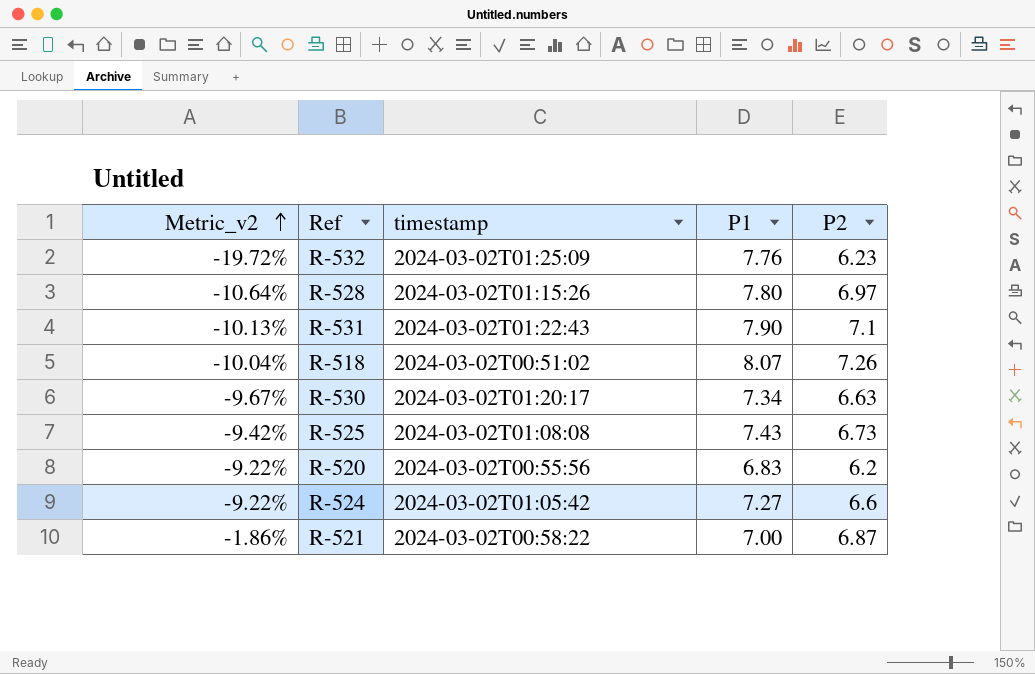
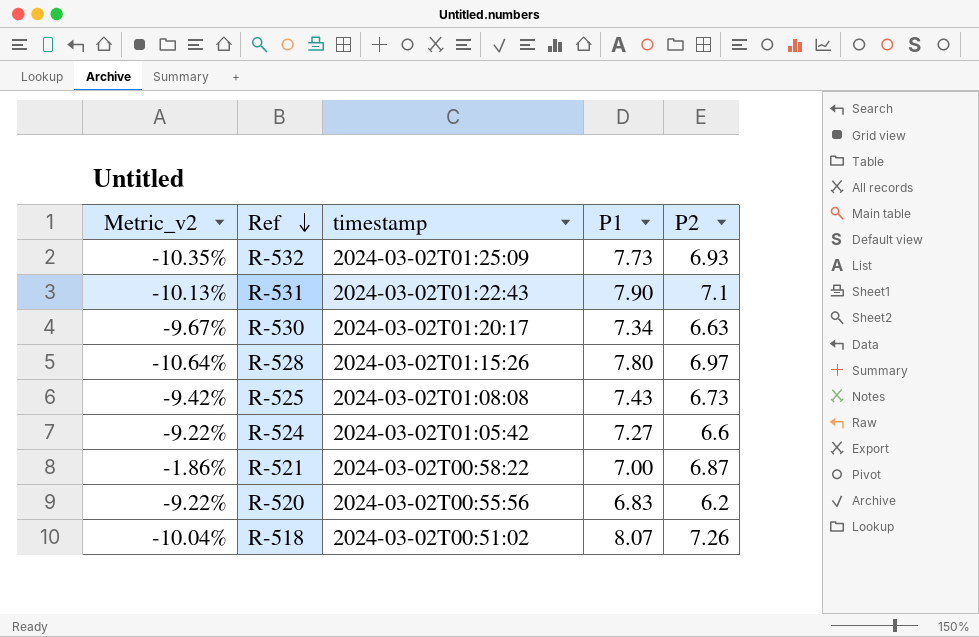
row order: Metric_v2 ascending -> Ref descending
R-532 | Metric_v2: -19.72% -> -10.35%
R-532 | P1: 7.76 -> 7.73
R-532 | P2: 6.23 -> 6.93

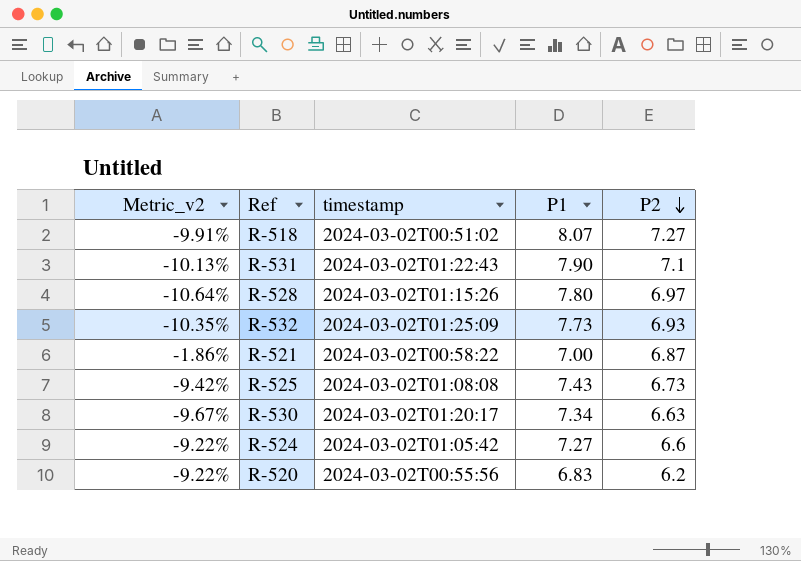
row order: Ref descending -> P2 descending
R-518 | Metric_v2: -10.04% -> -9.91%
R-518 | P2: 7.26 -> 7.27

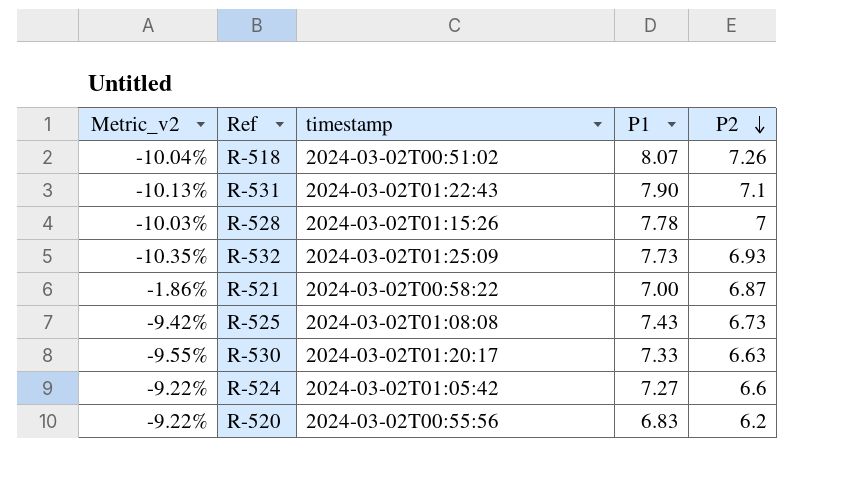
R-518 | Metric_v2: -9.91% -> -10.04%
R-518 | P2: 7.27 -> 7.26
R-528 | Metric_v2: -10.64% -> -10.03%
R-528 | P1: 7.80 -> 7.78
R-528 | P2: 6.97 -> 7
R-530 | Metric_v2: -9.67% -> -9.55%
R-530 | P1: 7.34 -> 7.33

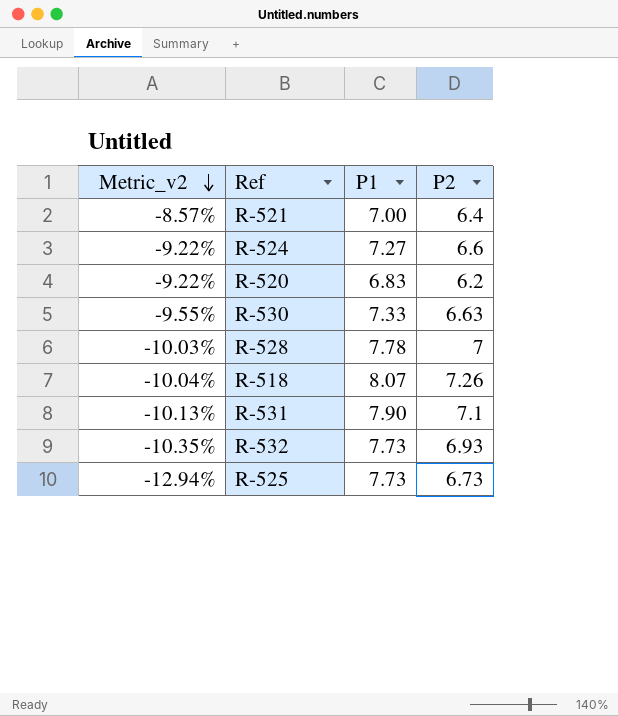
row order: P2 descending -> Metric_v2 descending
column timestamp | position: 3 -> none
R-521 | Metric_v2: -1.86% -> -8.57%
R-521 | P2: 6.87 -> 6.4
R-525 | Metric_v2: -9.42% -> -12.94%
R-525 | P1: 7.43 -> 7.73

